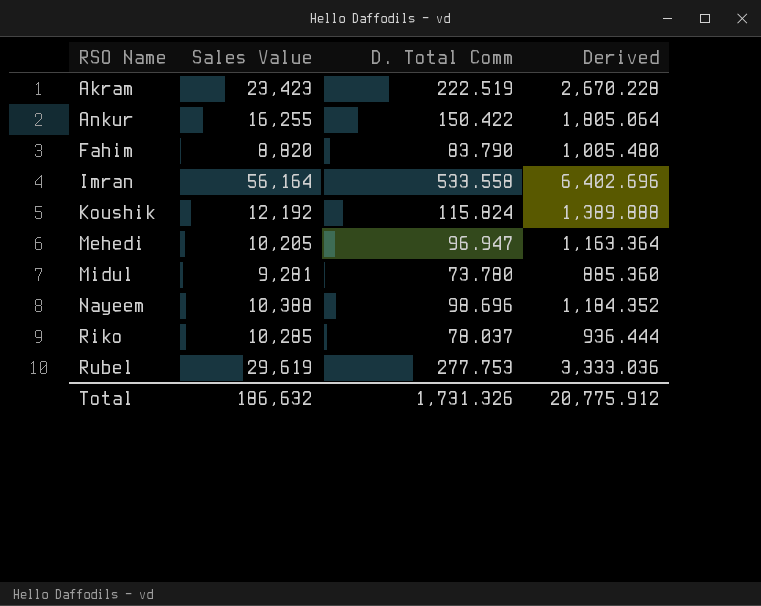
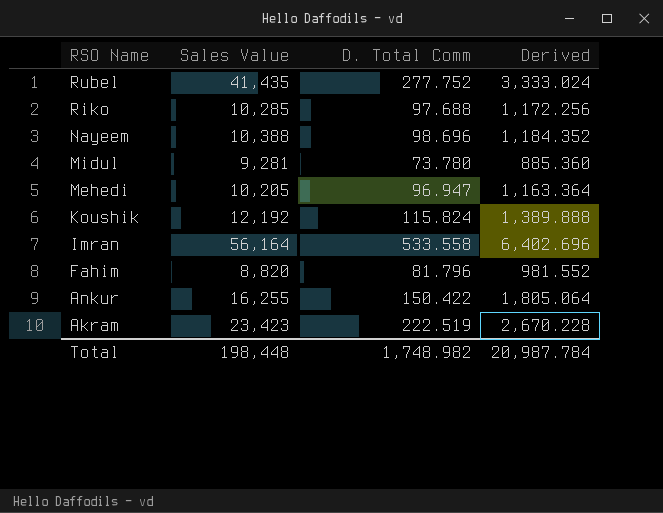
row order: RSO Name ascending -> RSO Name descending
Rubel | Sales Value: 29,619 -> 41,435
Rubel | D. Total Comm: 277.753 -> 277.752
Rubel | Derived: 3,333.036 -> 3,333.024
Riko | D. Total Comm: 78.037 -> 97.688
Riko | Derived: 936.444 -> 1,172.256
Fahim | D. Total Comm: 83.790 -> 81.796
Fahim | Derived: 1,005.480 -> 981.552
Total | Sales Value: 186,632 -> 198,448
Total | D. Total Comm: 1,731.326 -> 1,748.982
Total | Derived: 20,775.912 -> 20,987.784

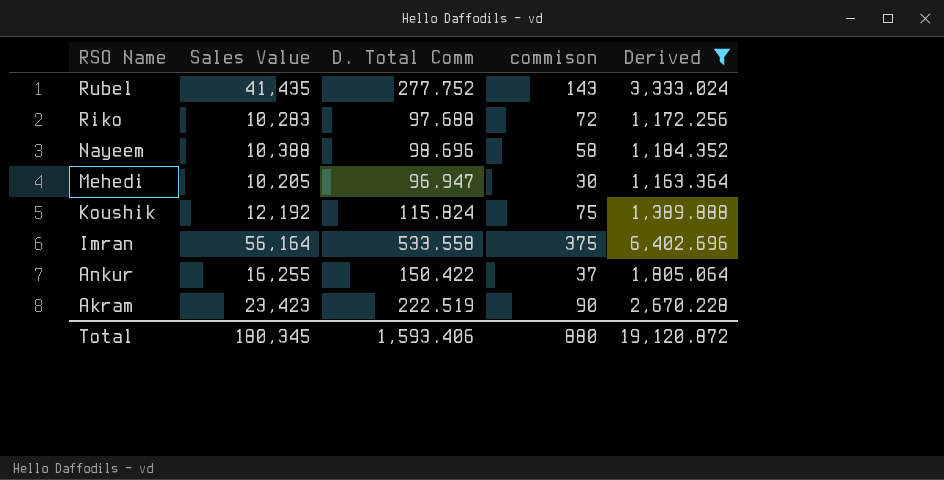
filter: none -> Derived >= 1,163.364
column commison | position: none -> 4
Riko | Sales Value: 10,285 -> 10,283
Total | Sales Value: 198,448 -> 180,345
Total | D. Total Comm: 1,748.982 -> 1,593.406
Total | Derived: 20,987.784 -> 19,120.872

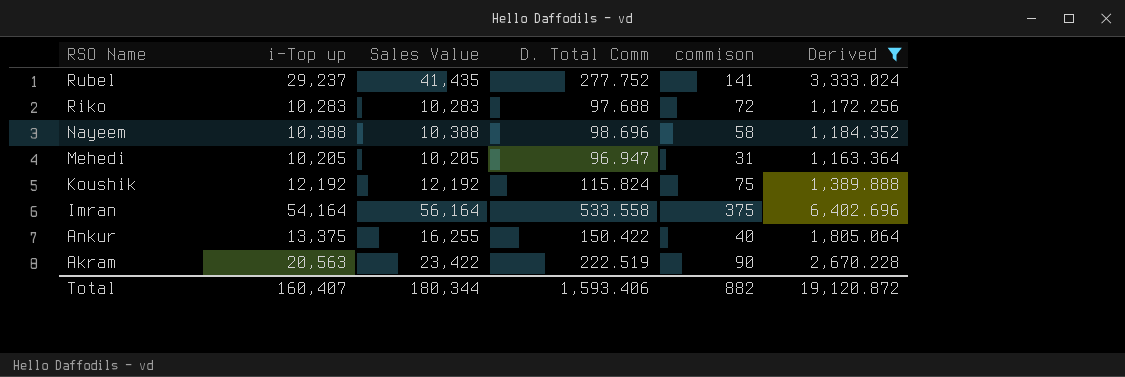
column i-Top up | position: none -> 2
Rubel | commison: 143 -> 141
Mehedi | commison: 30 -> 31
Ankur | commison: 37 -> 40
Akram | Sales Value: 23,423 -> 23,422
Total | Sales Value: 180,345 -> 180,344
Total | commison: 880 -> 882

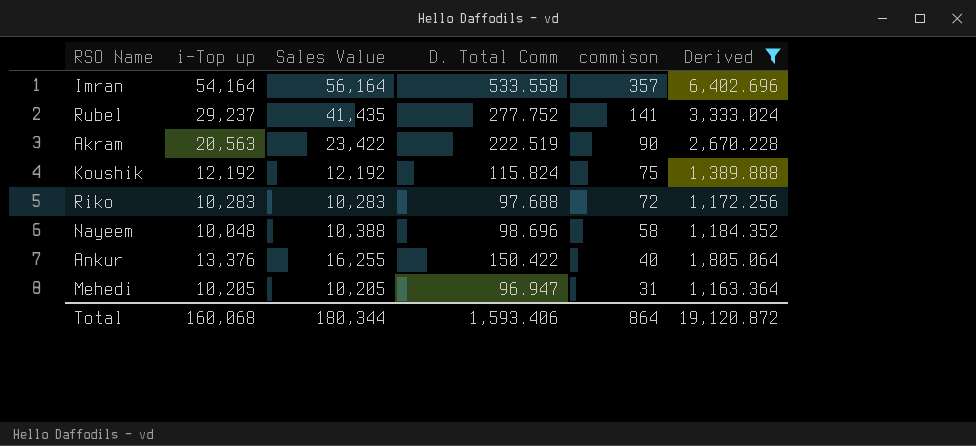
row order: RSO Name descending -> commison descending
Imran | commison: 375 -> 357
Nayeem | i-Top up: 10,388 -> 10,048
Ankur | i-Top up: 13,375 -> 13,376
Total | i-Top up: 160,407 -> 160,068
Total | commison: 882 -> 864

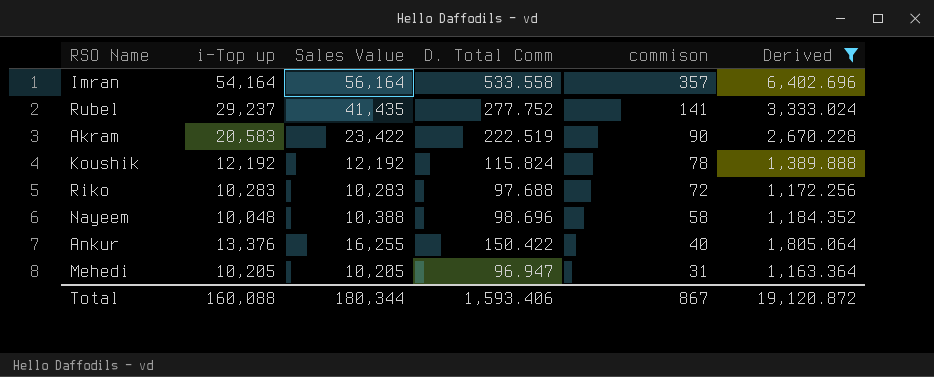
Akram | i-Top up: 20,563 -> 20,583
Koushik | commison: 75 -> 78
Total | i-Top up: 160,068 -> 160,088
Total | commison: 864 -> 867

